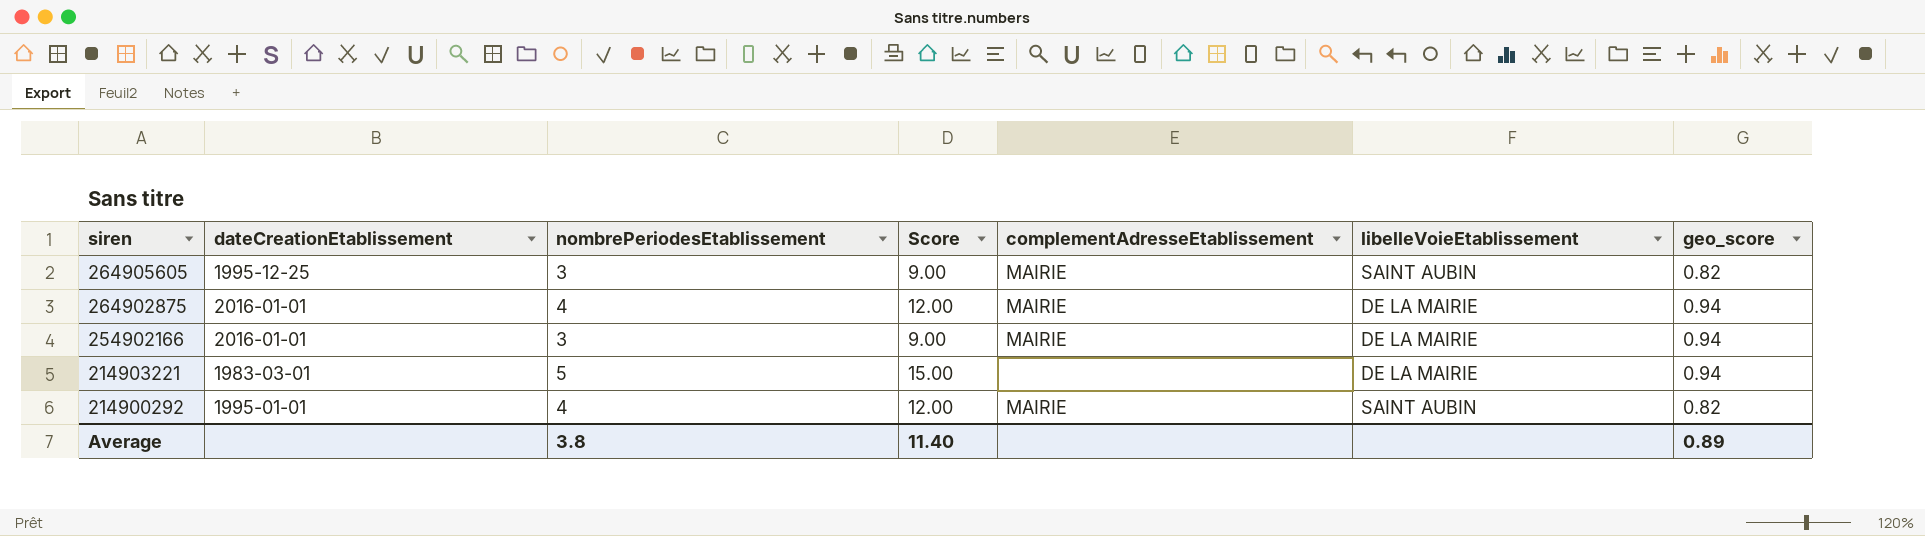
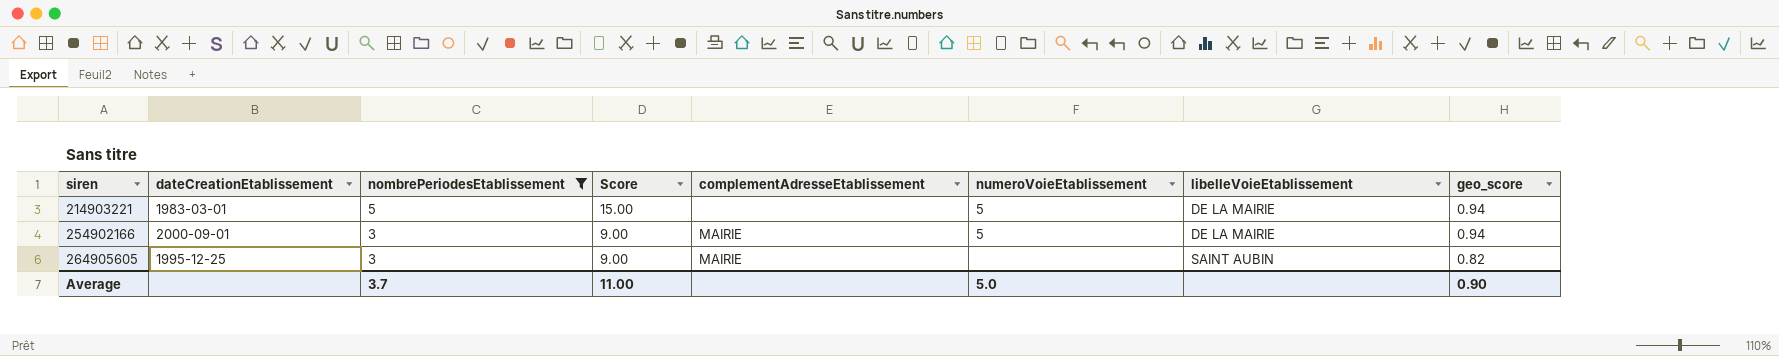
filter: none -> nombrePeriodesEtablissement != 4
row order: siren descending -> siren ascending
column numeroVoieEtablissement | position: none -> 6
254902166 | dateCreationEtablissement: 2016-01-01 -> 2000-09-01
Average | nombrePeriodesEtablissement: 3.8 -> 3.7
Average | Score: 11.40 -> 11.00
Average | geo_score: 0.89 -> 0.90

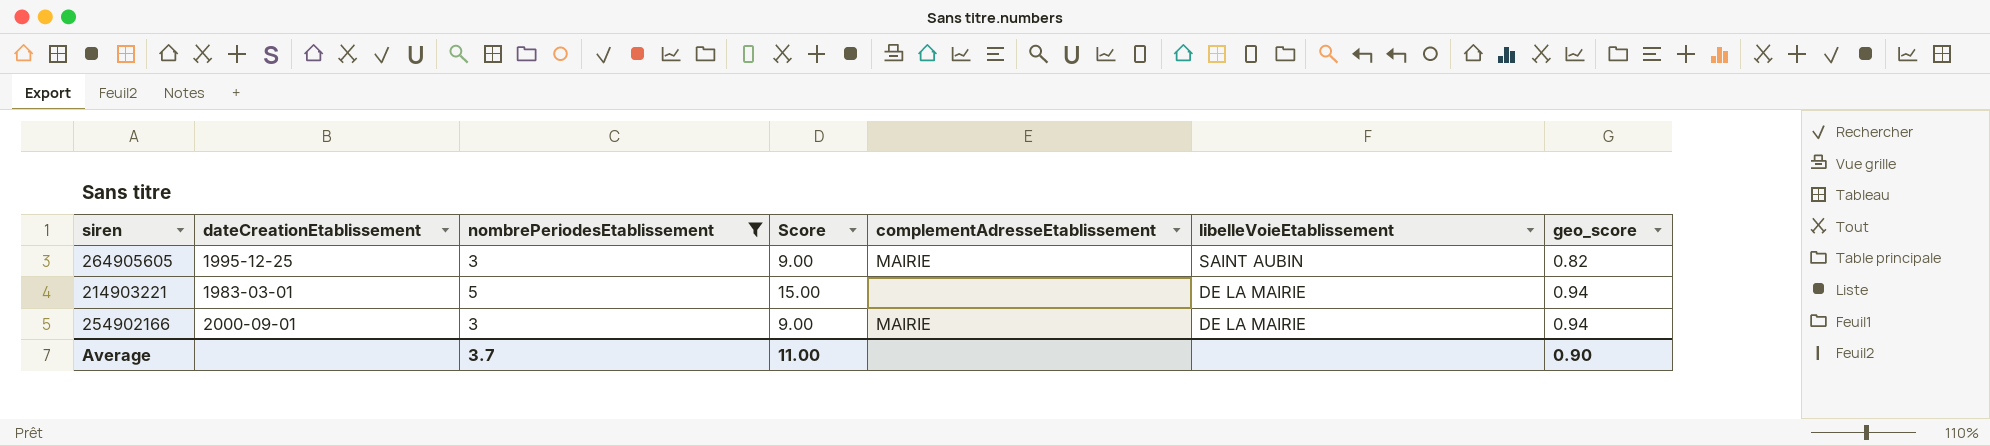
row order: siren ascending -> libelleVoieEtablissement descending
column numeroVoieEtablissement | position: 6 -> none

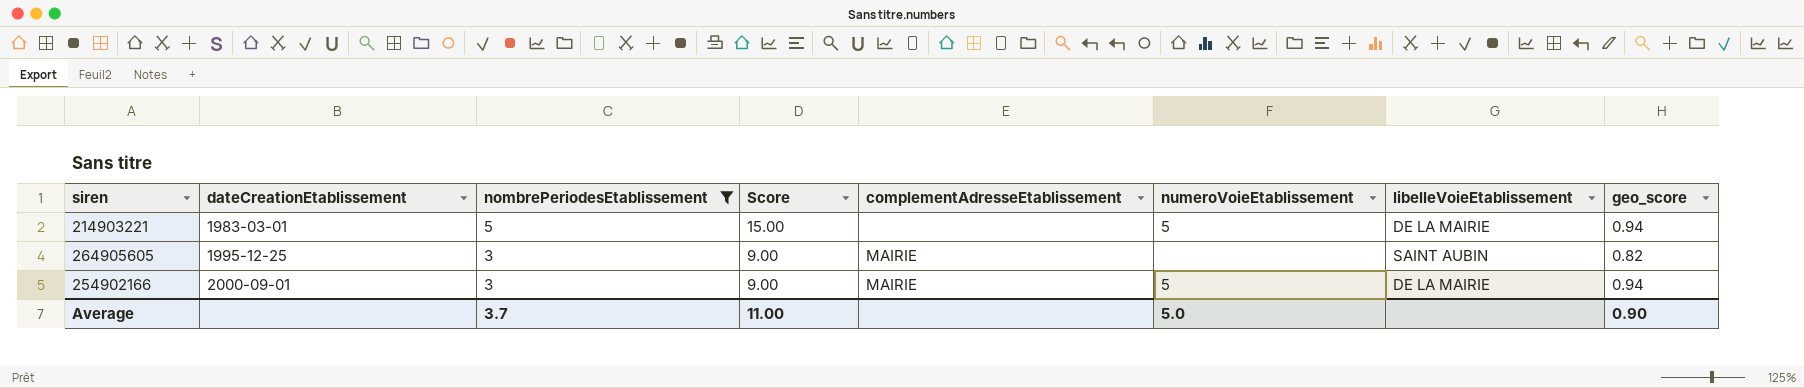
row order: libelleVoieEtablissement descending -> dateCreationEtablissement ascending
column numeroVoieEtablissement | position: none -> 6

